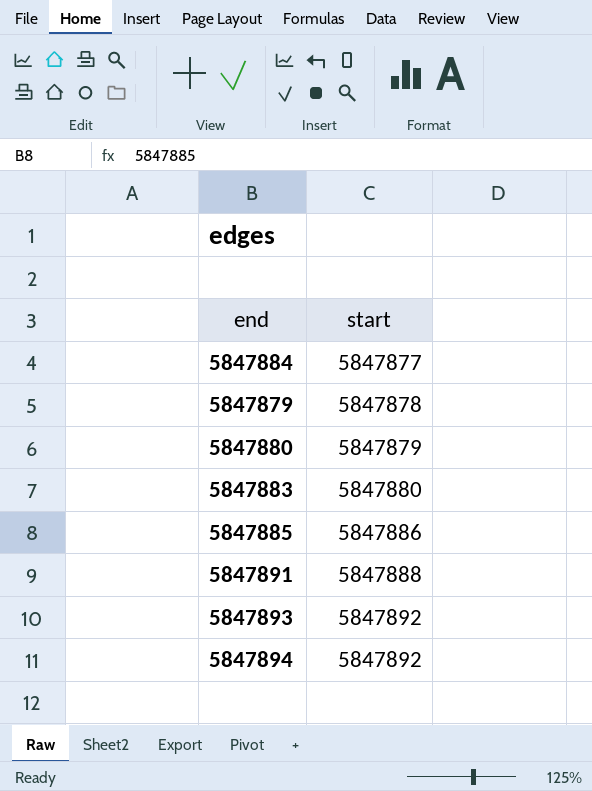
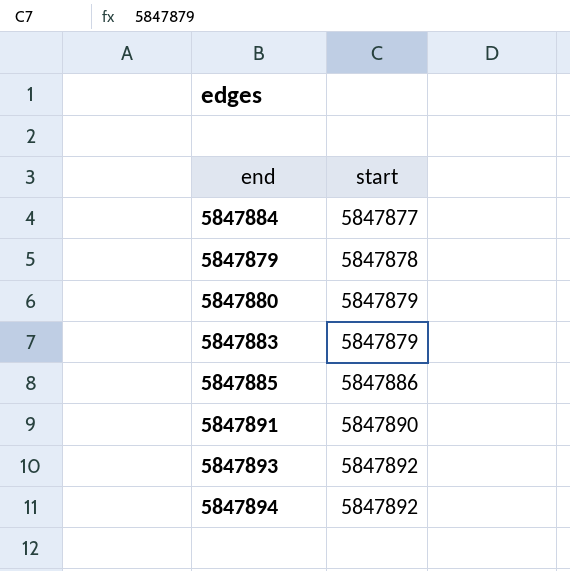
5847883 | start: 5847880 -> 5847879
5847891 | start: 5847888 -> 5847890

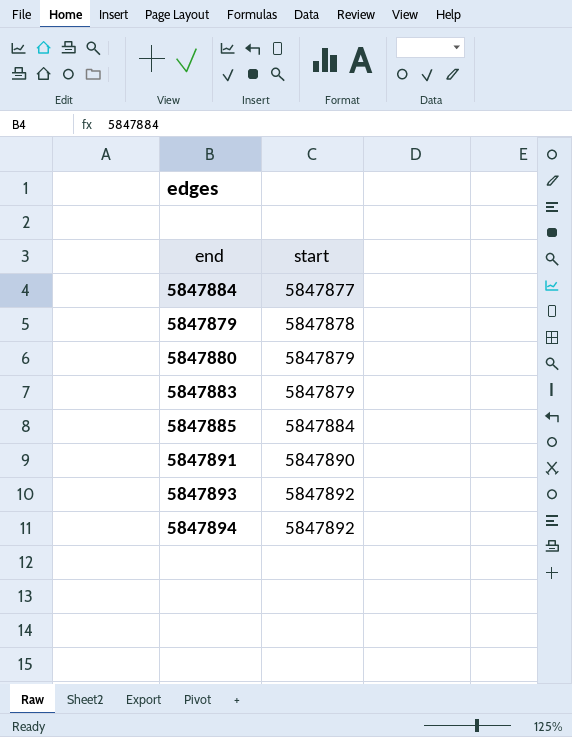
5847885 | start: 5847886 -> 5847884

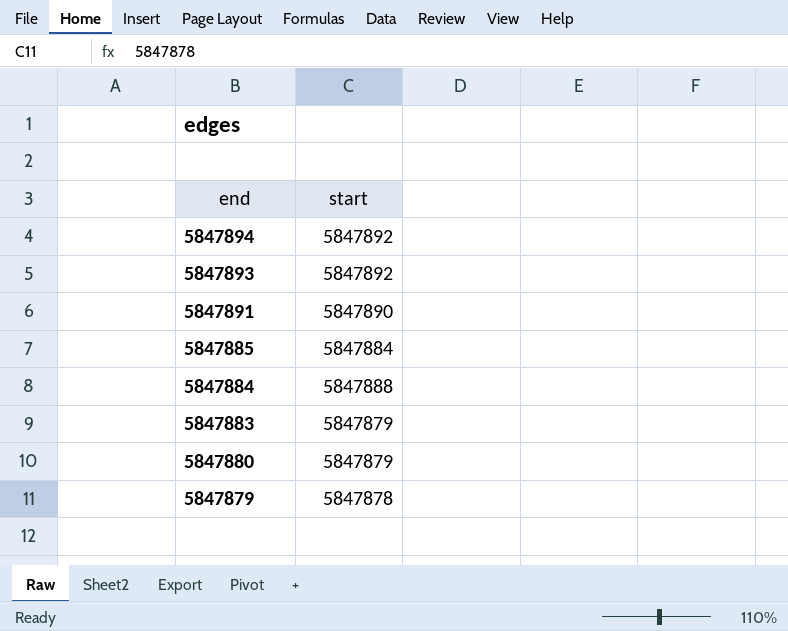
row order: start ascending -> end descending
5847884 | start: 5847877 -> 5847888

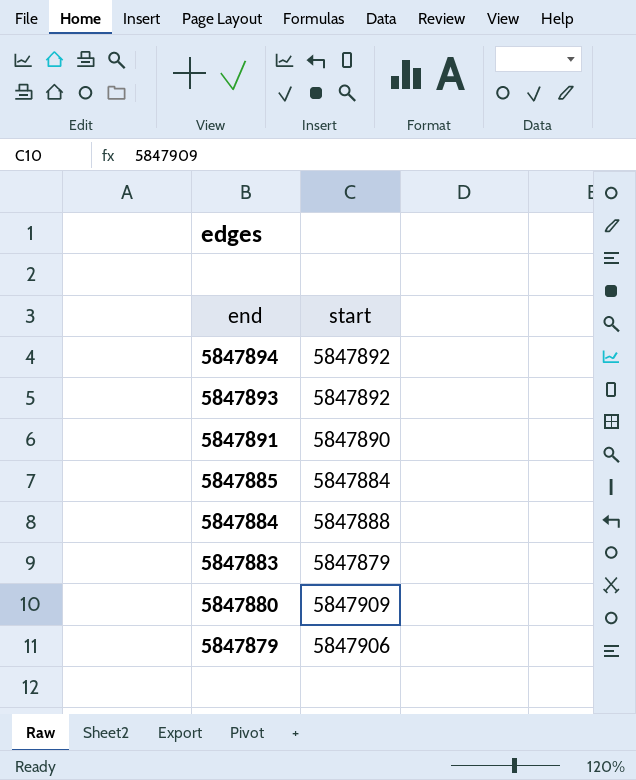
5847880 | start: 5847879 -> 5847909
5847879 | start: 5847878 -> 5847906

